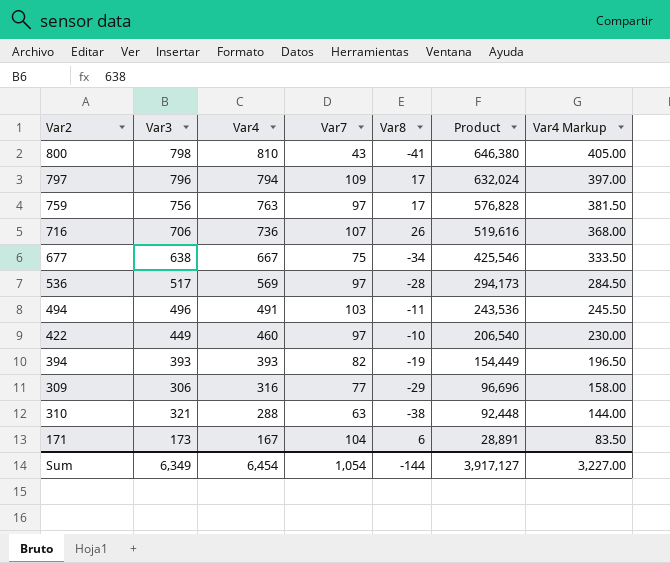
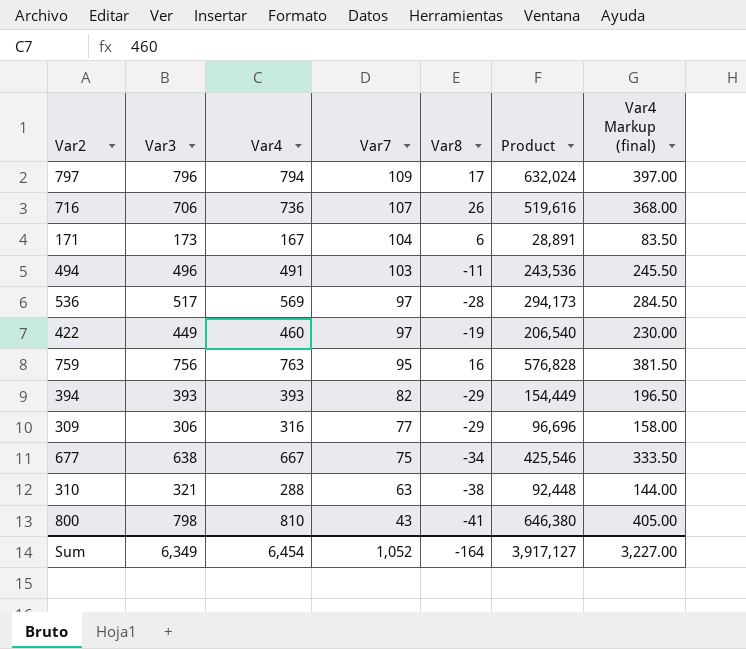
row order: Var4 descending -> Var7 descending
column name: Var4 Markup -> Var4 Markup (final)
422 | Var8: -10 -> -19
759 | Var7: 97 -> 95
759 | Var8: 17 -> 16
394 | Var8: -19 -> -29
Sum | Var7: 1,054 -> 1,052
Sum | Var8: -144 -> -164

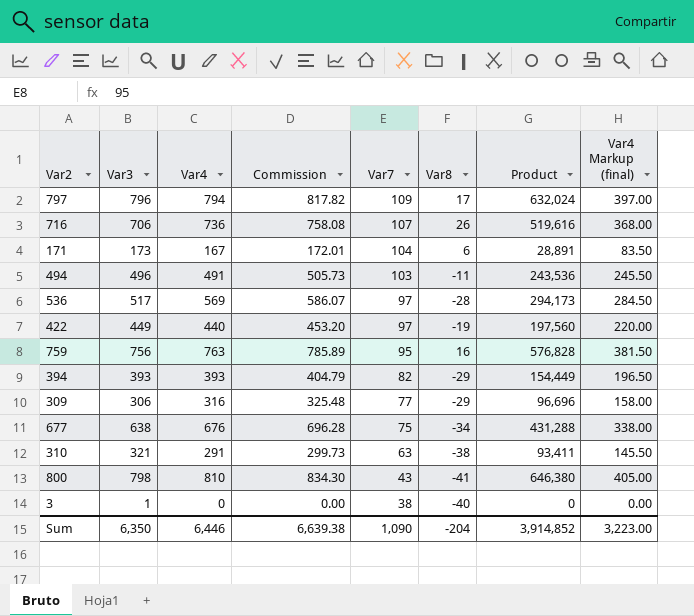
column Commission | formula: none -> [Var4] * 1.03
422 | Var4: 460 -> 440
422 | Product: 206,540 -> 197,560
422 | Var4 Markup (final): 230.00 -> 220.00
677 | Var4: 667 -> 676
677 | Product: 425,546 -> 431,288
677 | Var4 Markup (final): 333.50 -> 338.00
310 | Var4: 288 -> 291
310 | Product: 92,448 -> 93,411
310 | Var4 Markup (final): 144.00 -> 145.50
row 3: none -> 1 | 0 | 0.00 | 38 | -40 | 0 | 0.00
Sum | Var3: 6,349 -> 6,350
Sum | Var4: 6,454 -> 6,446
Sum | Var7: 1,052 -> 1,090
Sum | Var8: -164 -> -204
Sum | Product: 3,917,127 -> 3,914,852
Sum | Var4 Markup (final): 3,227.00 -> 3,223.00

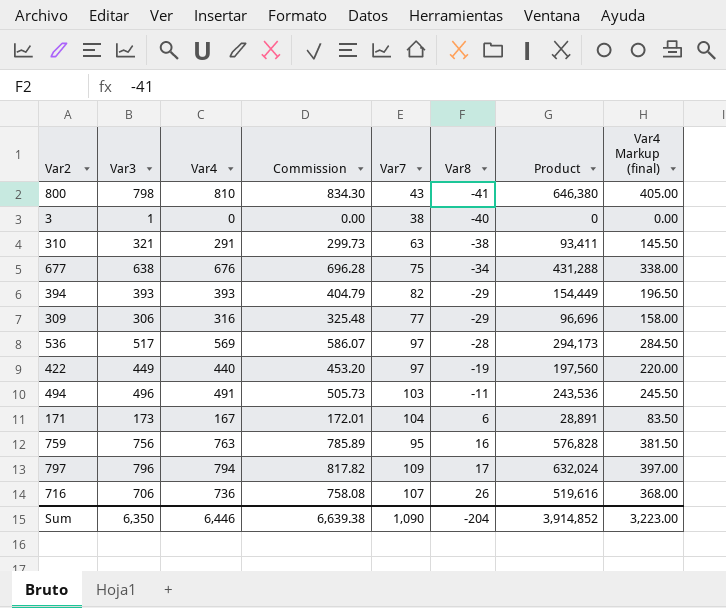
row order: Var7 descending -> Var8 ascending

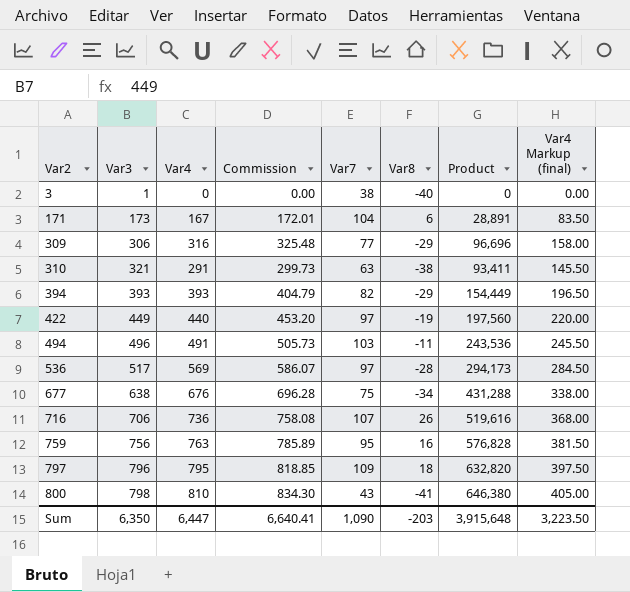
row order: Var8 ascending -> Var2 ascending
797 | Var4: 794 -> 795
797 | Commission: 817.82 -> 818.85
797 | Var8: 17 -> 18
797 | Product: 632,024 -> 632,820
797 | Var4 Markup (final): 397.00 -> 397.50
Sum | Var4: 6,446 -> 6,447
Sum | Commission: 6,639.38 -> 6,640.41
Sum | Var8: -204 -> -203
Sum | Product: 3,914,852 -> 3,915,648
Sum | Var4 Markup (final): 3,223.00 -> 3,223.50

